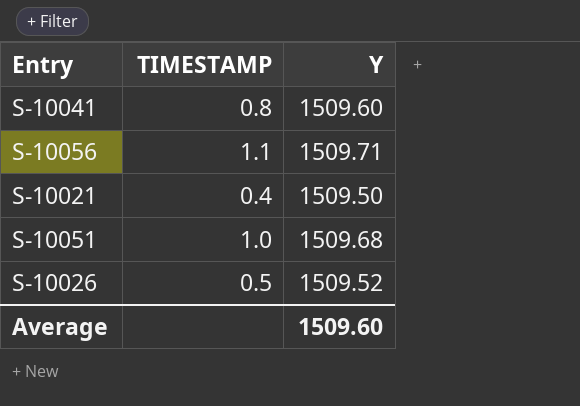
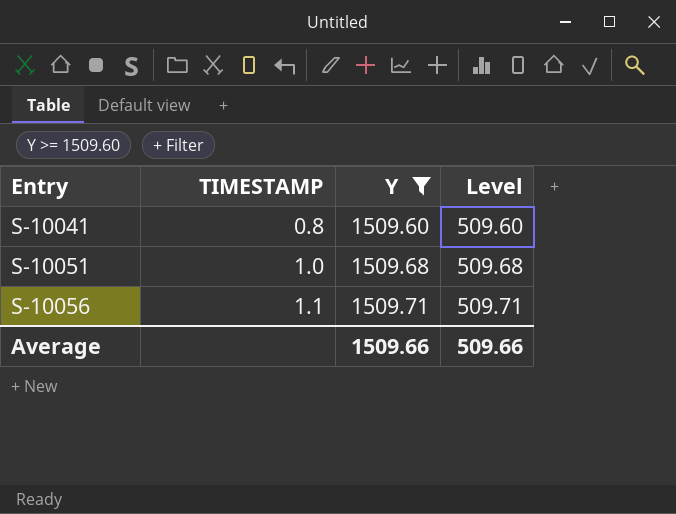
filter: none -> Y >= 1509.60
row order: none -> Entry ascending
column Level | formula: none -> [Y] - 1000
Average | Y: 1509.60 -> 1509.66

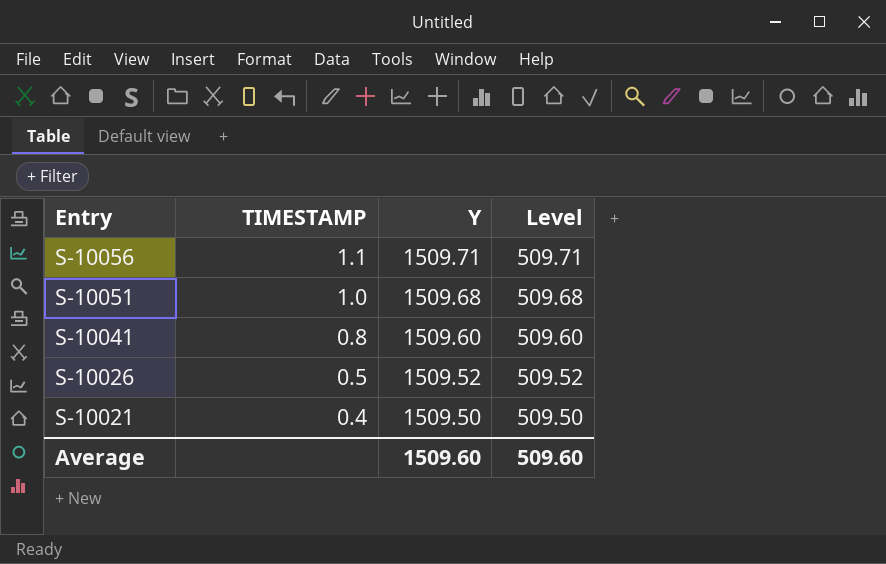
filter: Y >= 1509.60 -> none
row order: Entry ascending -> Entry descending
Average | Y: 1509.66 -> 1509.60
Average | Level: 509.66 -> 509.60

